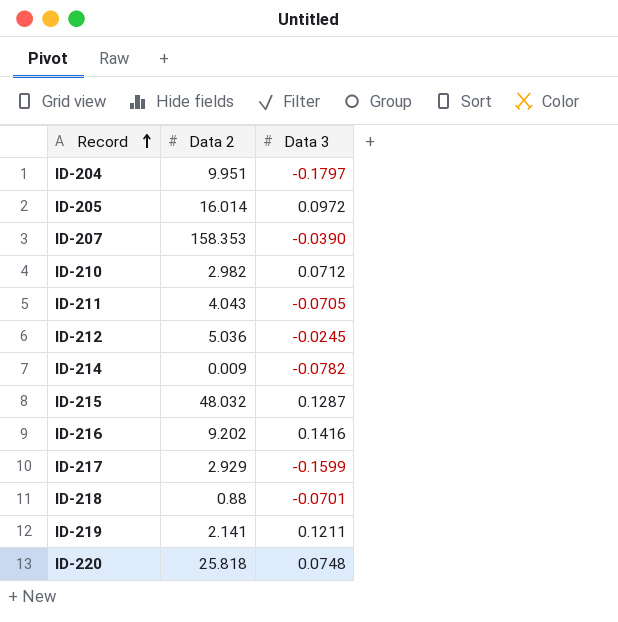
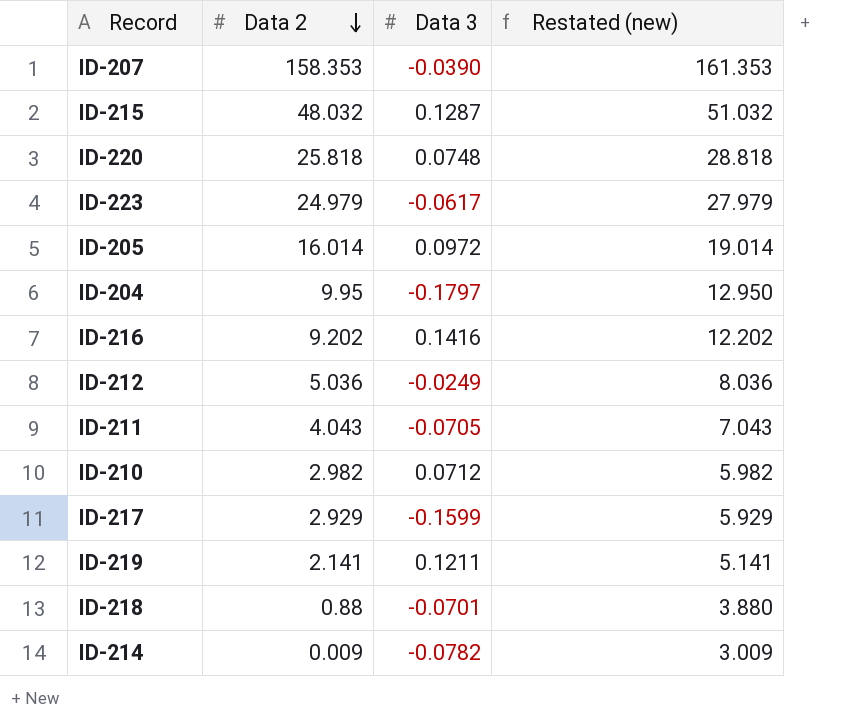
row order: Record ascending -> Data 2 descending
column Restated (new) | formula: none -> [Data 2] + 3
row ID-223: none -> 24.979 | -0.0617 | 27.979
ID-204 | Data 2: 9.951 -> 9.95
ID-212 | Data 3: -0.0245 -> -0.0249

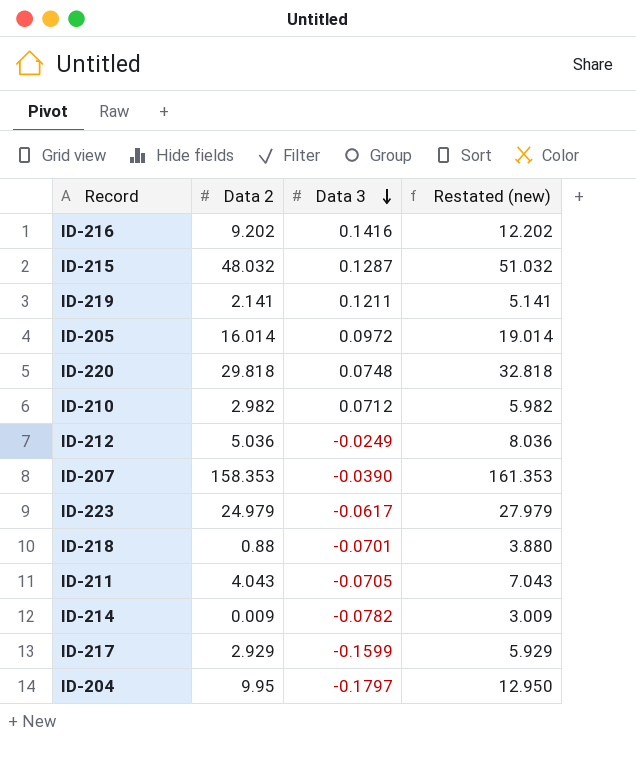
row order: Data 2 descending -> Data 3 descending
ID-220 | Data 2: 25.818 -> 29.818
ID-220 | Restated (new): 28.818 -> 32.818

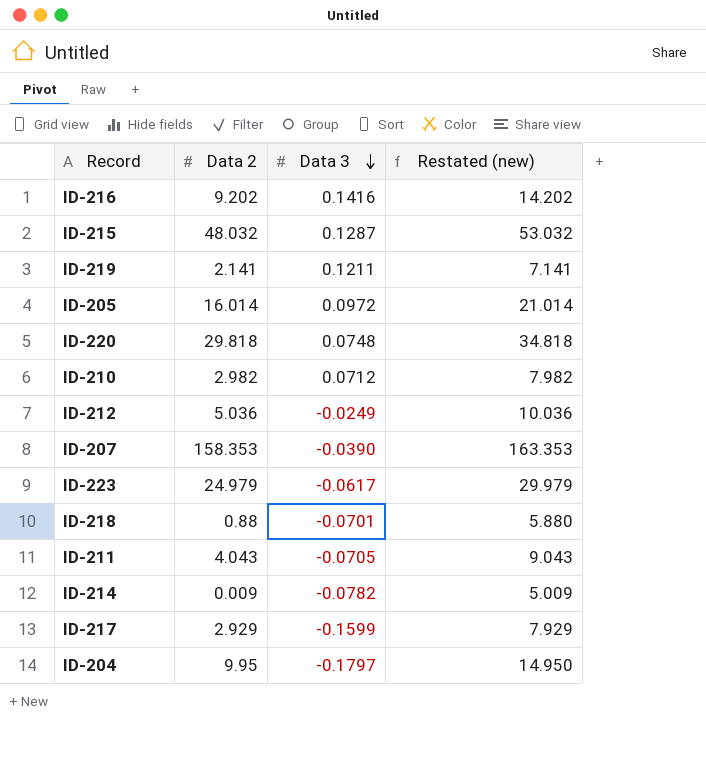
column Restated (new) | formula: [Data 2] + 3 -> [Data 2] + 5

